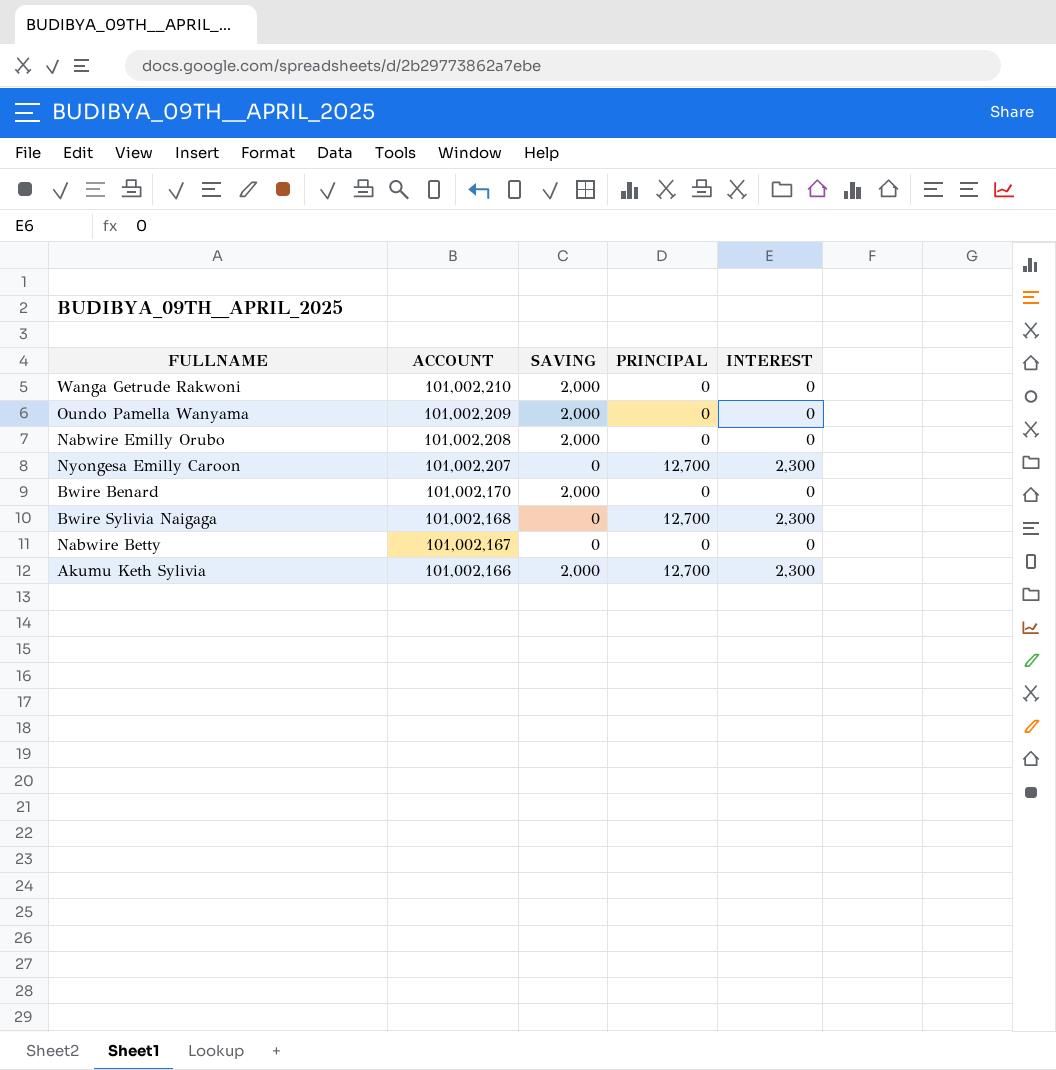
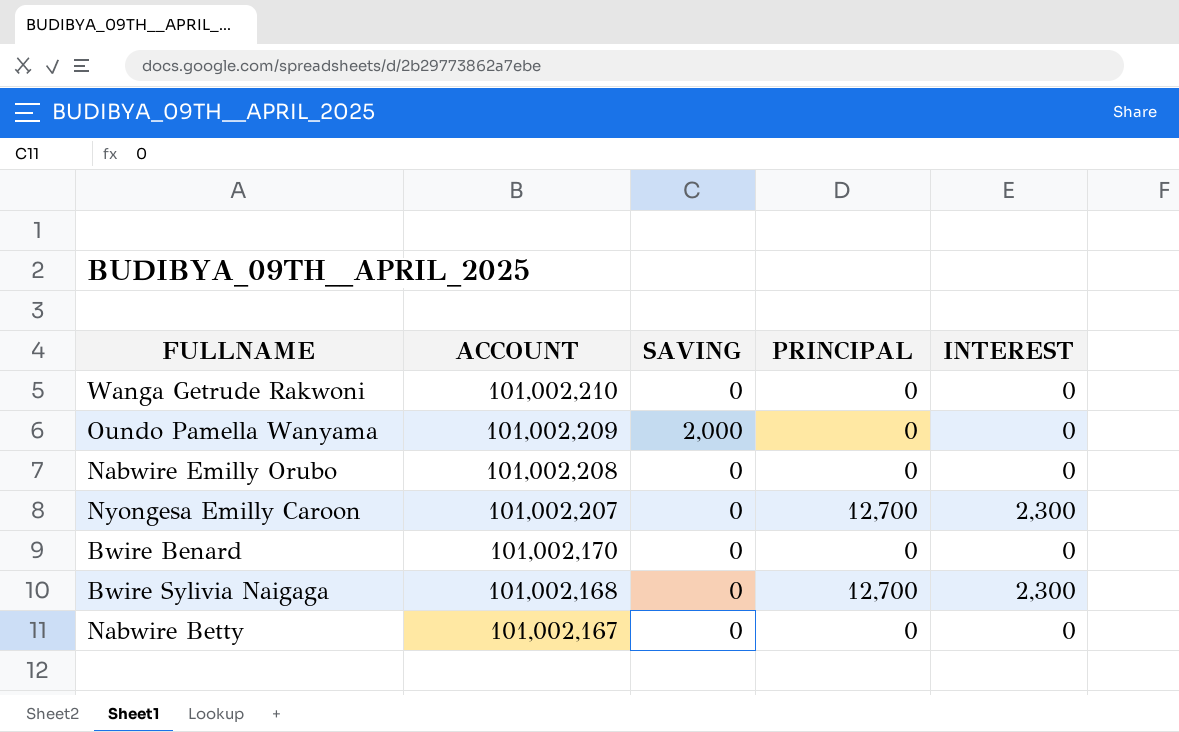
row Akumu Keth Sylivia: 101,002,166 | 2,000 | 12,700 | 2,300 -> none
Wanga Getrude Rakwoni | SAVING: 2,000 -> 0
Nabwire Emilly Orubo | SAVING: 2,000 -> 0
Bwire Benard | SAVING: 2,000 -> 0

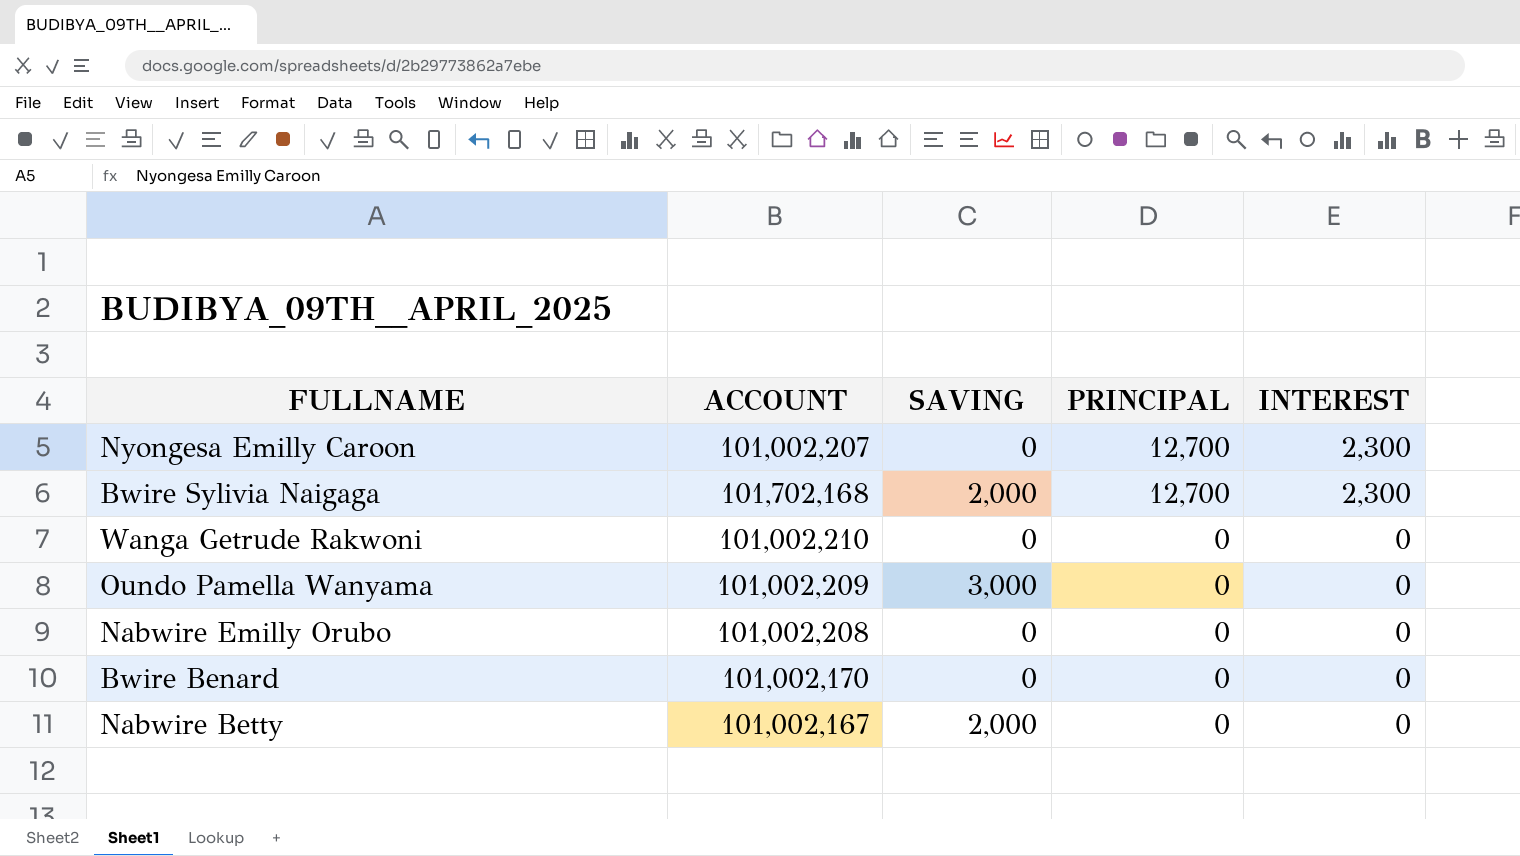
row order: ACCOUNT descending -> PRINCIPAL descending
Bwire Sylivia Naigaga | ACCOUNT: 101,002,168 -> 101,702,168
Bwire Sylivia Naigaga | SAVING: 0 -> 2,000
Oundo Pamella Wanyama | SAVING: 2,000 -> 3,000
Nabwire Betty | SAVING: 0 -> 2,000

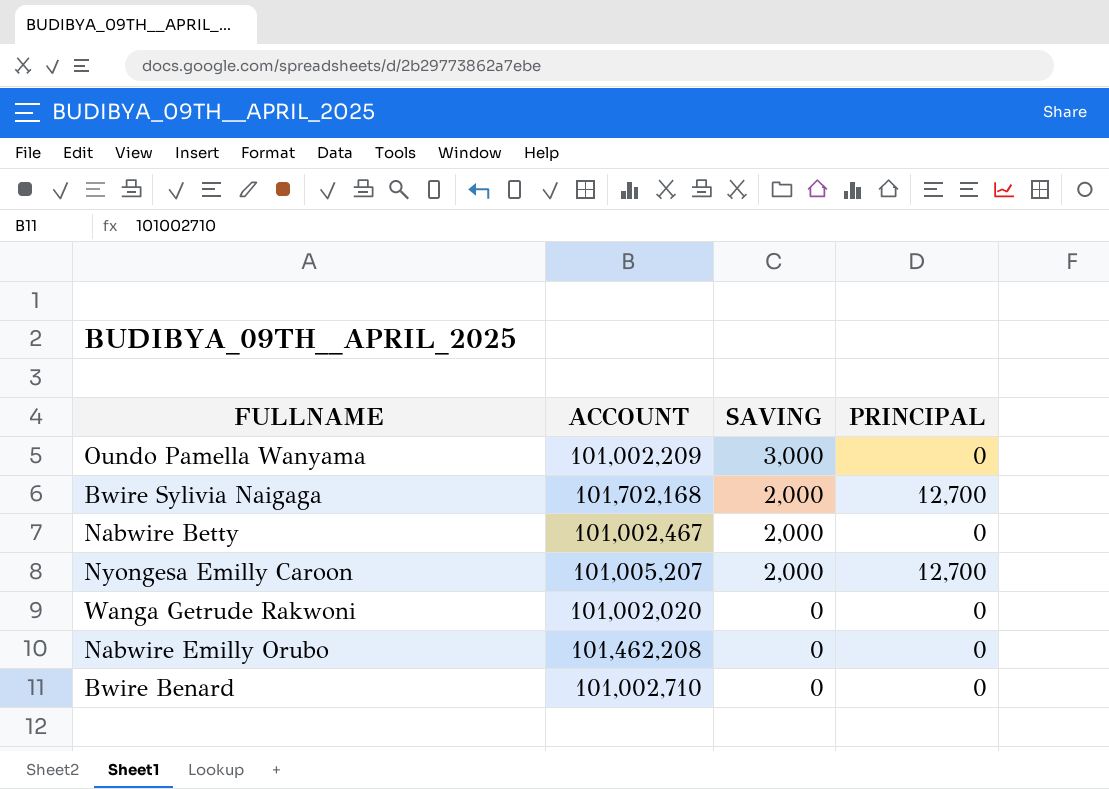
row order: PRINCIPAL descending -> SAVING descending
column INTEREST | position: 5 -> none
Nabwire Betty | ACCOUNT: 101,002,167 -> 101,002,467
Nyongesa Emilly Caroon | ACCOUNT: 101,002,207 -> 101,005,207
Nyongesa Emilly Caroon | SAVING: 0 -> 2,000
Wanga Getrude Rakwoni | ACCOUNT: 101,002,210 -> 101,002,020
Nabwire Emilly Orubo | ACCOUNT: 101,002,208 -> 101,462,208
Bwire Benard | ACCOUNT: 101,002,170 -> 101,002,710

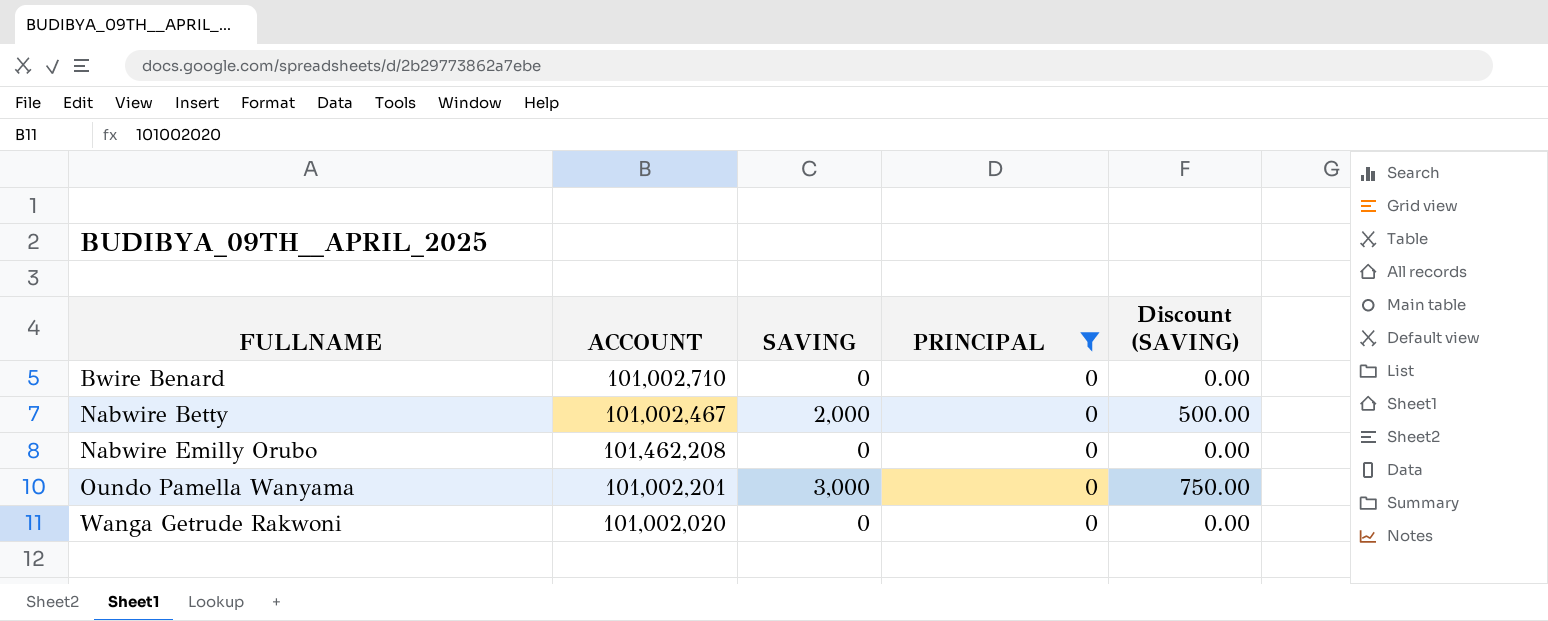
filter: none -> PRINCIPAL = 0
row order: SAVING descending -> FULLNAME ascending
column Discount (SAVING) | formula: none -> [SAVING] * 0.25
Oundo Pamella Wanyama | ACCOUNT: 101,002,209 -> 101,002,201

